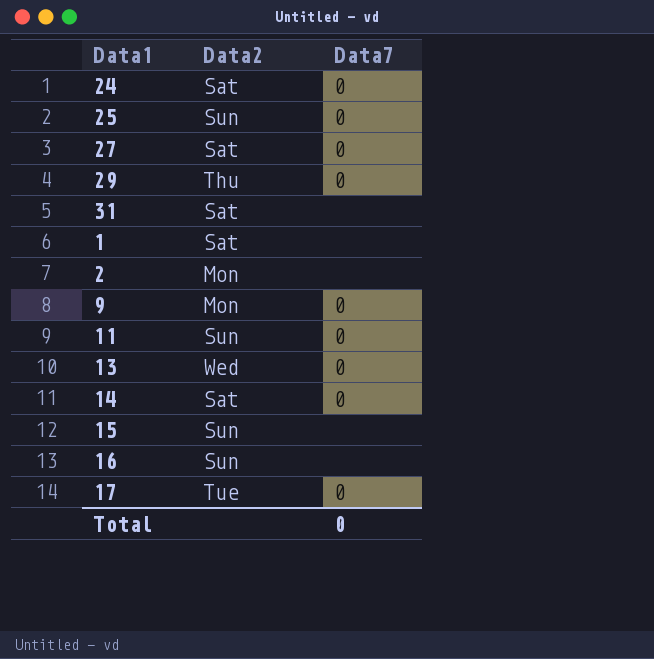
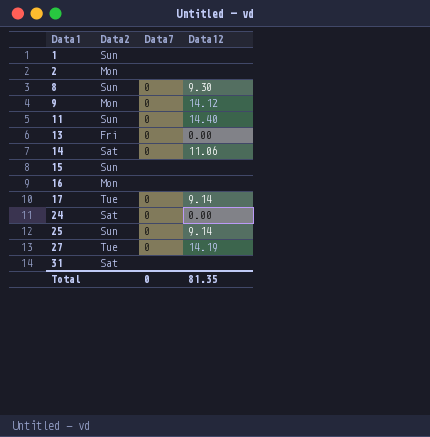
row order: none -> Data1 ascending
column Data12 | position: none -> 4
row 29: Thu | 0 -> none
1 | Data2: Sat -> Sun
row 8: none -> Sun | 0 | 9.30
13 | Data2: Wed -> Fri
16 | Data2: Sun -> Mon
27 | Data2: Sat -> Tue

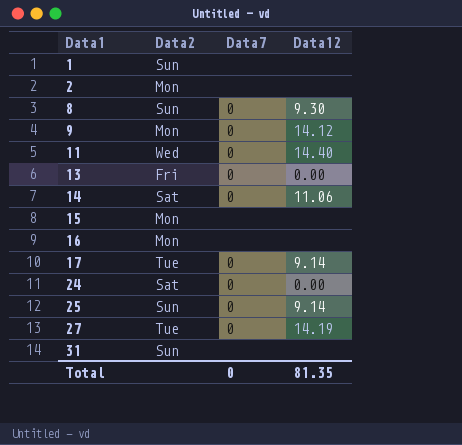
11 | Data2: Sun -> Wed
15 | Data2: Sun -> Mon
31 | Data2: Sat -> Sun

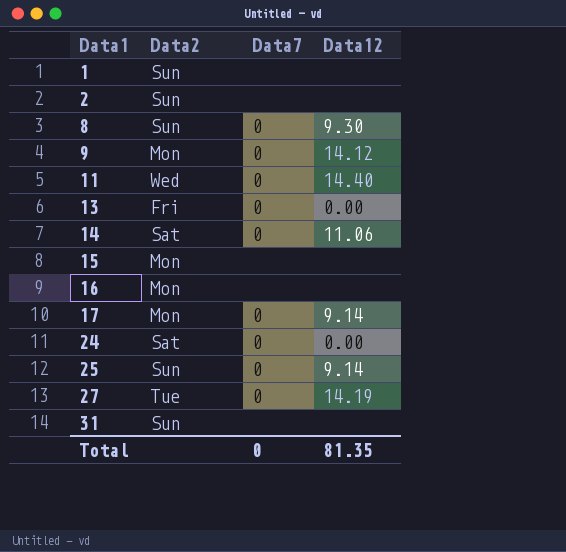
2 | Data2: Mon -> Sun
17 | Data2: Tue -> Mon

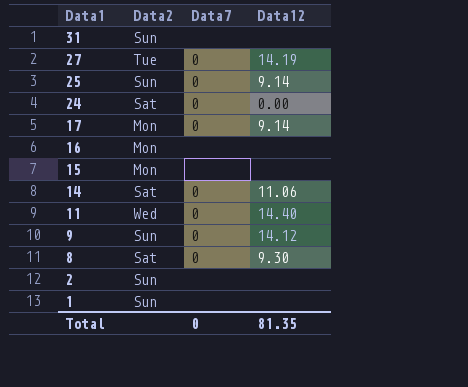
row order: Data1 ascending -> Data1 descending
row 13: Fri | 0 | 0.00 -> none
9 | Data2: Mon -> Sun
8 | Data2: Sun -> Sat

